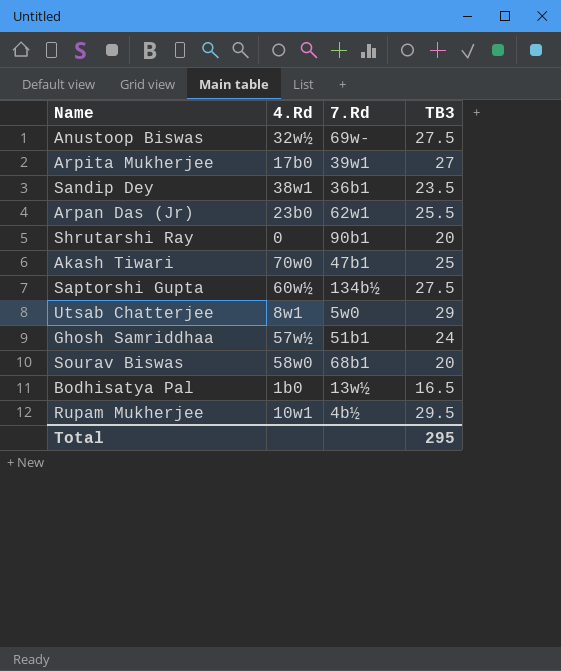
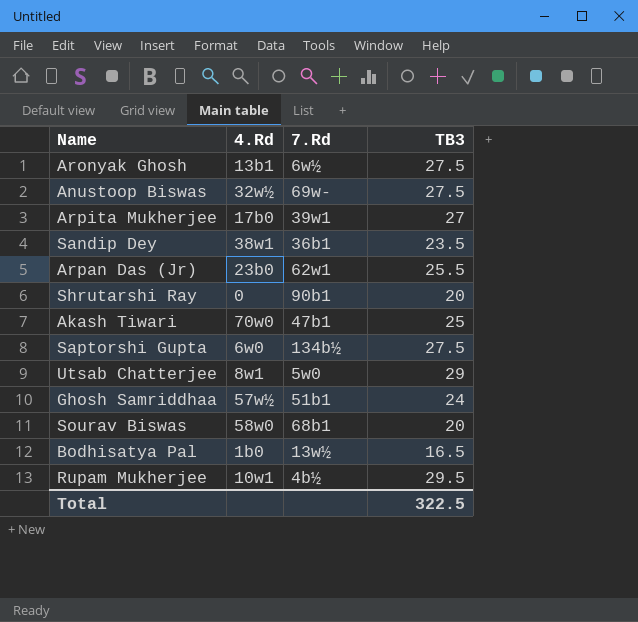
row Aronyak Ghosh: none -> 13b1 | 6w½ | 27.5
Saptorshi Gupta | 4.Rd: 60w½ -> 6w0
Total | TB3: 295 -> 322.5

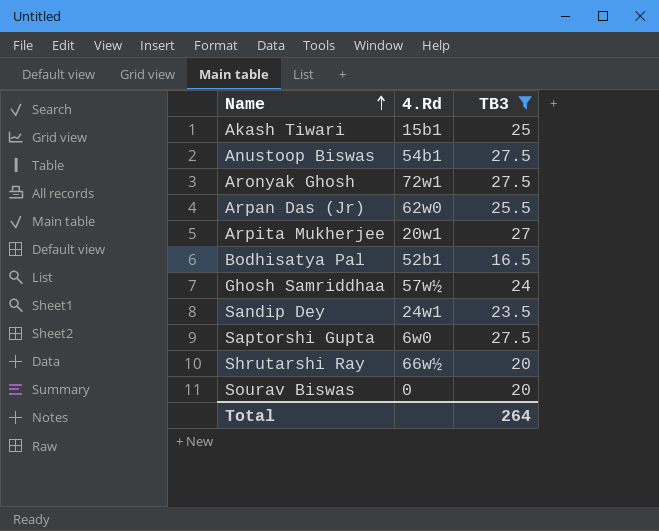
filter: none -> TB3 <= 27.5
row order: none -> Name ascending
column 7.Rd | position: 3 -> none
Akash Tiwari | 4.Rd: 70w0 -> 15b1
Anustoop Biswas | 4.Rd: 32w½ -> 54b1
Aronyak Ghosh | 4.Rd: 13b1 -> 72w1
Arpan Das (Jr) | 4.Rd: 23b0 -> 62w0
Arpita Mukherjee | 4.Rd: 17b0 -> 20w1
Bodhisatya Pal | 4.Rd: 1b0 -> 52b1
Sandip Dey | 4.Rd: 38w1 -> 24w1
Shrutarshi Ray | 4.Rd: 0 -> 66w½
Sourav Biswas | 4.Rd: 58w0 -> 0
Total | TB3: 322.5 -> 264

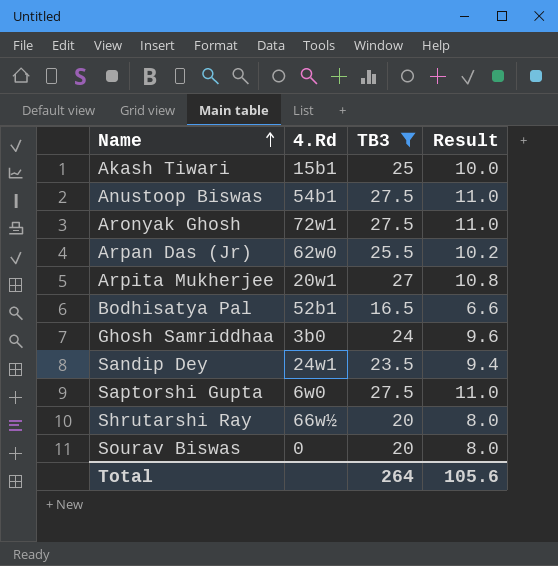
column Result | formula: none -> [TB3] * 0.4
Ghosh Samriddhaa | 4.Rd: 57w½ -> 3b0

